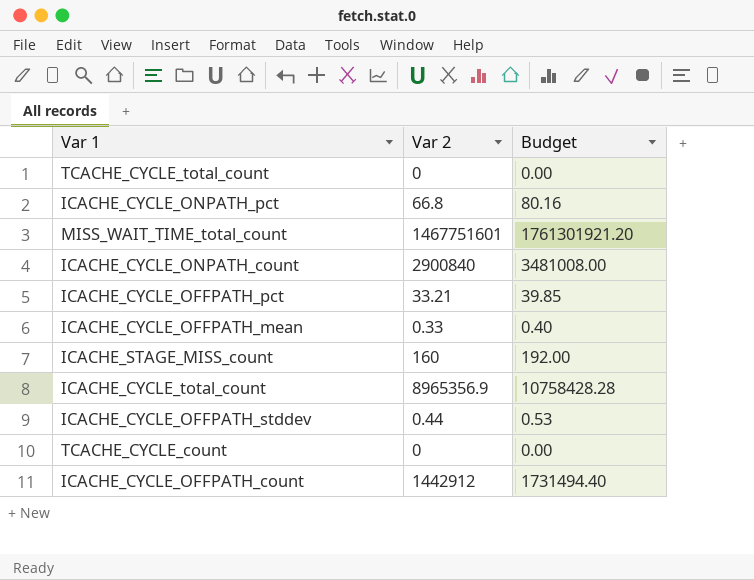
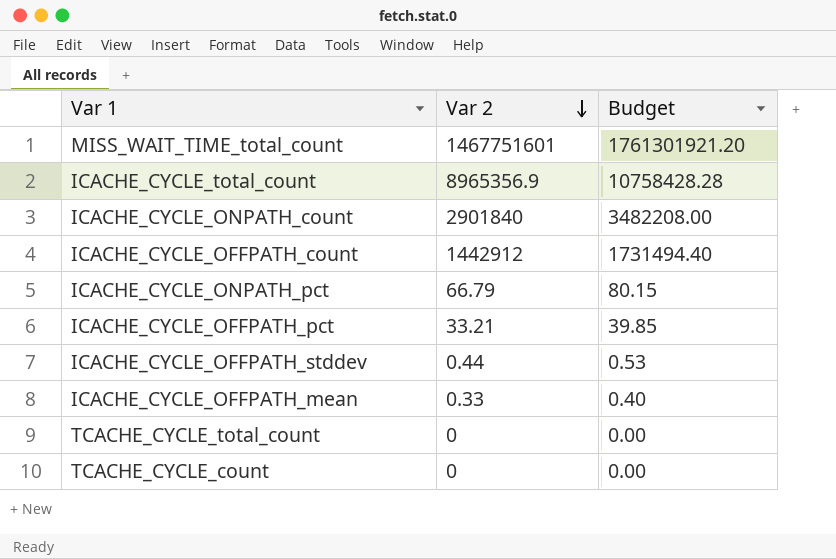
row order: none -> Var 2 descending
row ICACHE_STAGE_MISS_count: 160 | 192.00 -> none
ICACHE_CYCLE_ONPATH_count | Var 2: 2900840 -> 2901840
ICACHE_CYCLE_ONPATH_count | Budget: 3481008.00 -> 3482208.00
ICACHE_CYCLE_ONPATH_pct | Var 2: 66.8 -> 66.79
ICACHE_CYCLE_ONPATH_pct | Budget: 80.16 -> 80.15

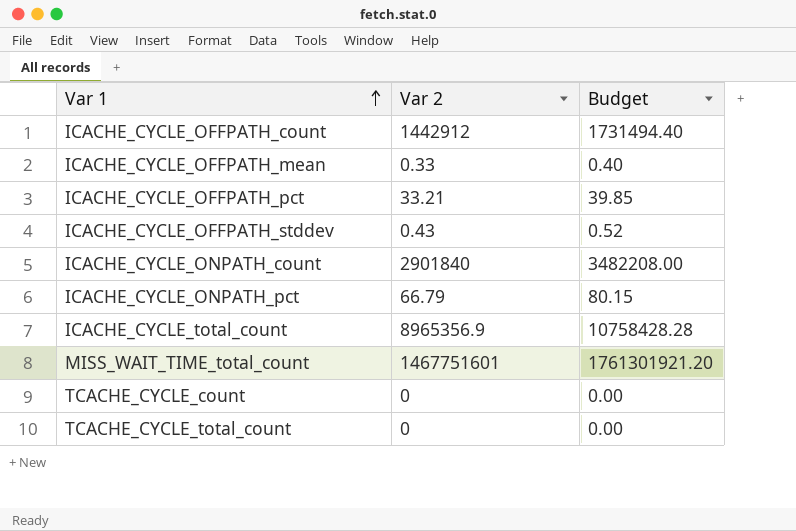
row order: Var 2 descending -> Var 1 ascending
ICACHE_CYCLE_OFFPATH_stddev | Var 2: 0.44 -> 0.43
ICACHE_CYCLE_OFFPATH_stddev | Budget: 0.53 -> 0.52

